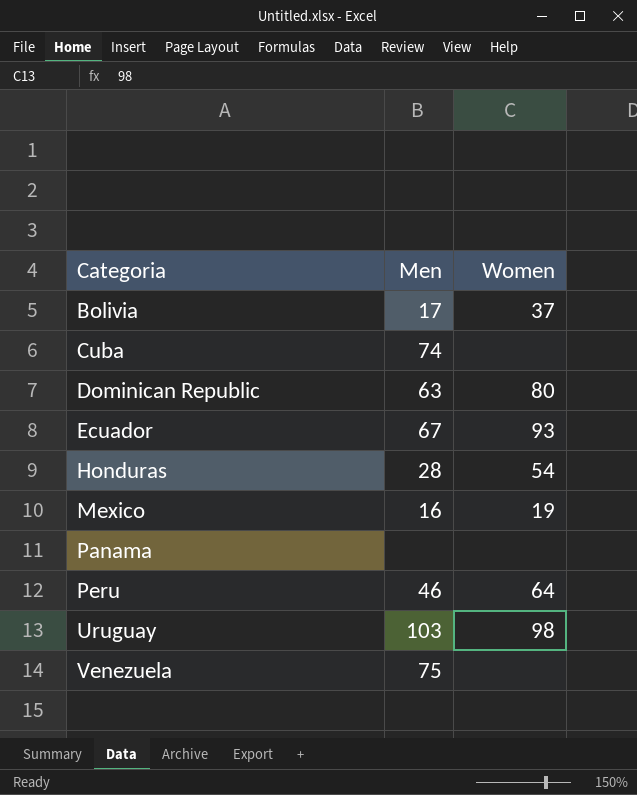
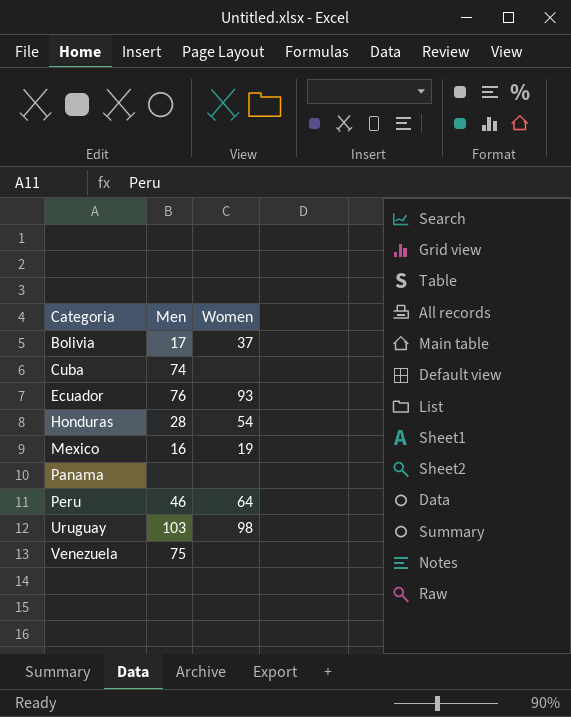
row Dominican Republic: 63 | 80 -> none
Ecuador | Men: 67 -> 76

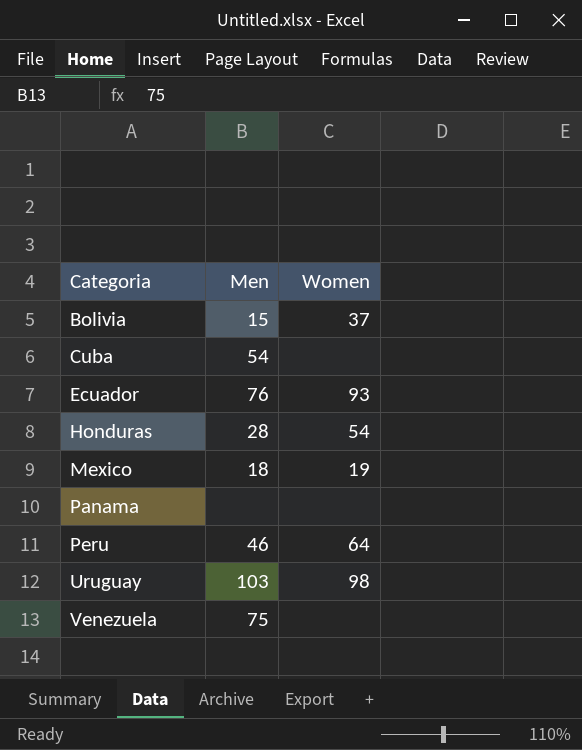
Bolivia | Men: 17 -> 15
Cuba | Men: 74 -> 54
Mexico | Men: 16 -> 18

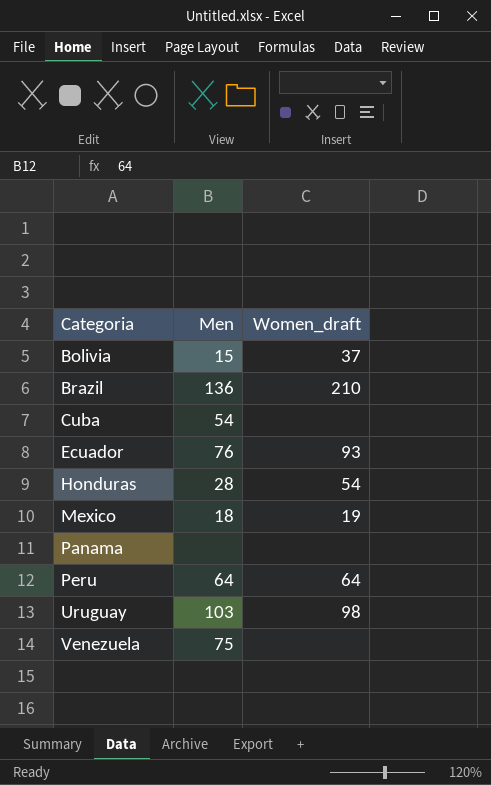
column name: Women -> Women_draft
row Brazil: none -> 136 | 210
Peru | Men: 46 -> 64

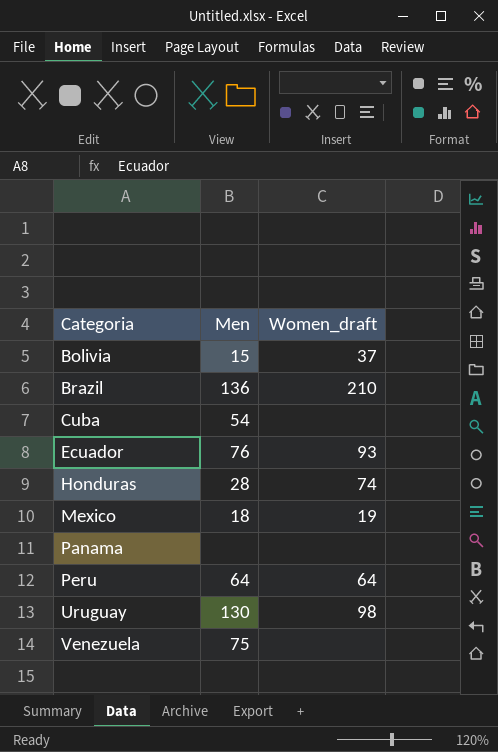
Honduras | Women_draft: 54 -> 74
Uruguay | Men: 103 -> 130

